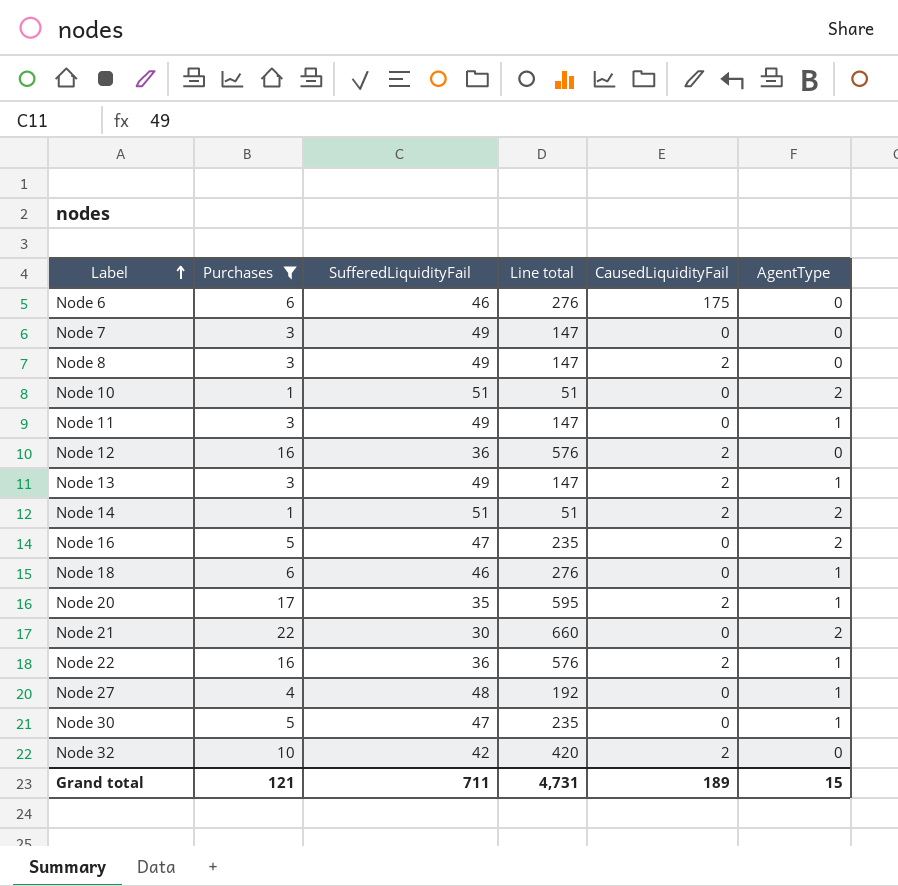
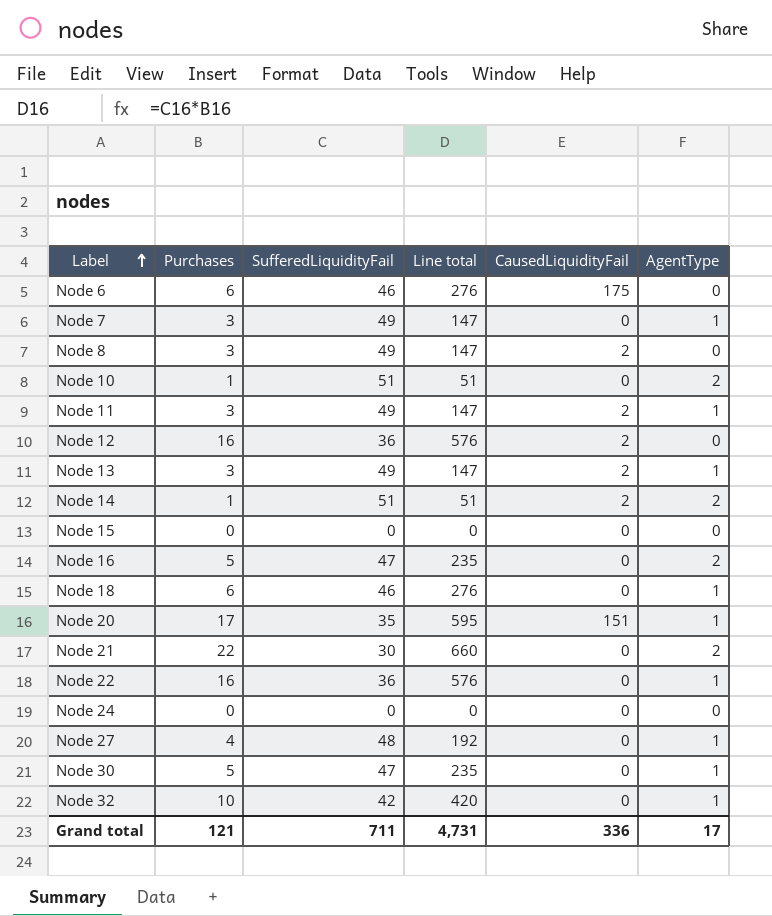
filter: Purchases != 0 -> none
Node 7 | AgentType: 0 -> 1
Node 11 | CausedLiquidityFail: 0 -> 2
Node 20 | CausedLiquidityFail: 2 -> 151
Node 22 | CausedLiquidityFail: 2 -> 0
Node 32 | CausedLiquidityFail: 2 -> 0
Node 32 | AgentType: 0 -> 1
Grand total | CausedLiquidityFail: 189 -> 336
Grand total | AgentType: 15 -> 17

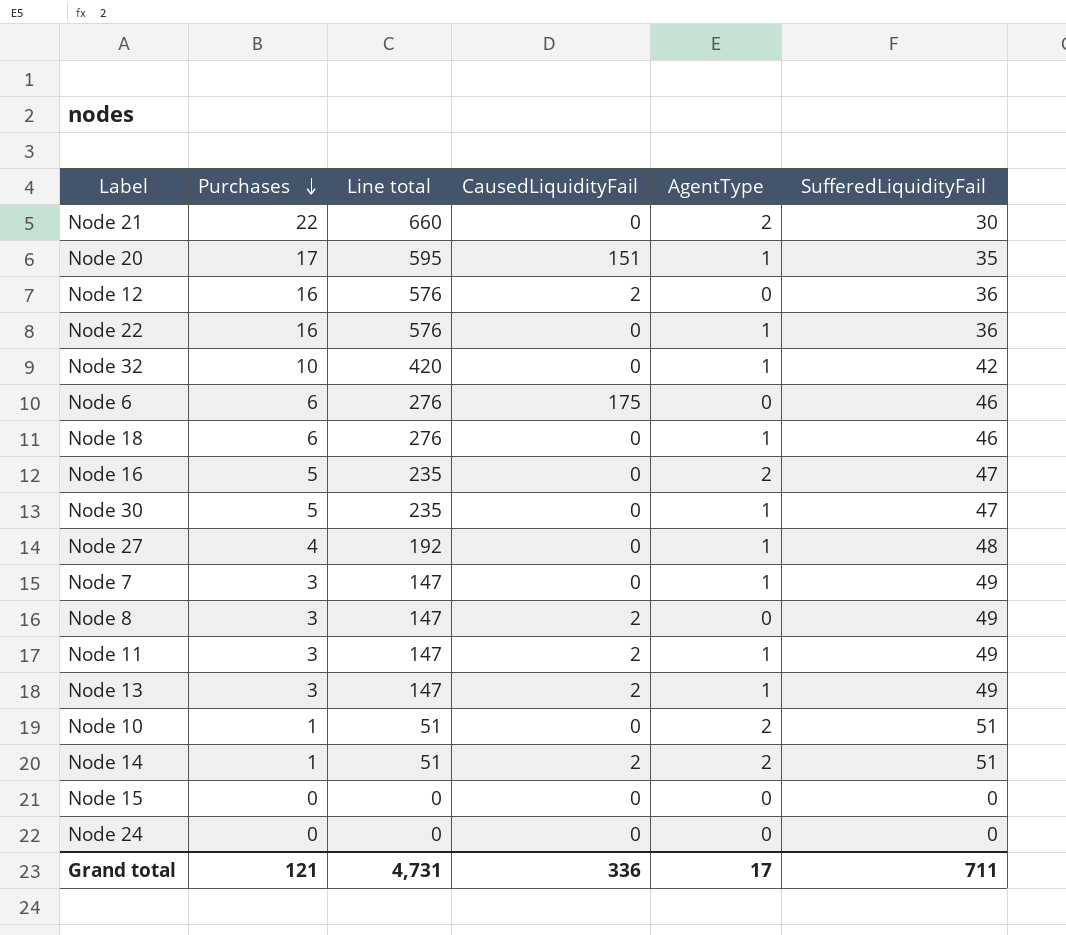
row order: Label ascending -> Purchases descending
column SufferedLiquidityFail | position: 3 -> 6

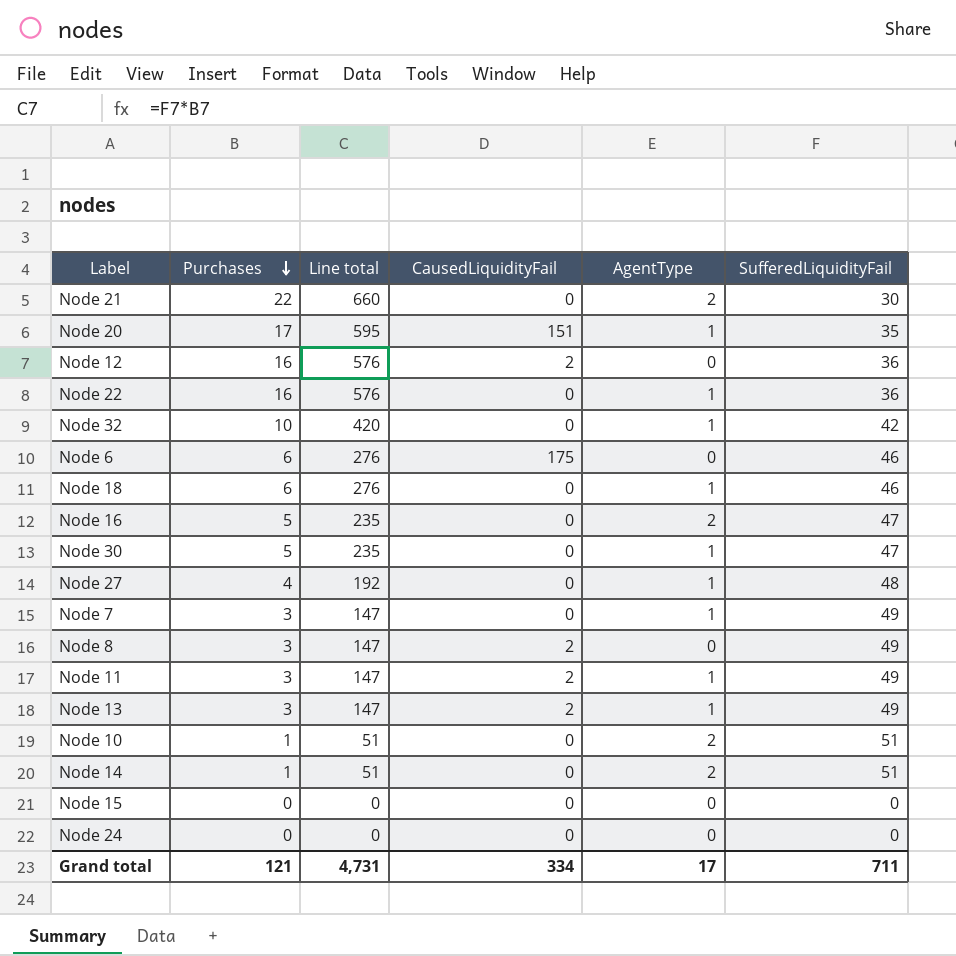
Node 14 | CausedLiquidityFail: 2 -> 0
Grand total | CausedLiquidityFail: 336 -> 334

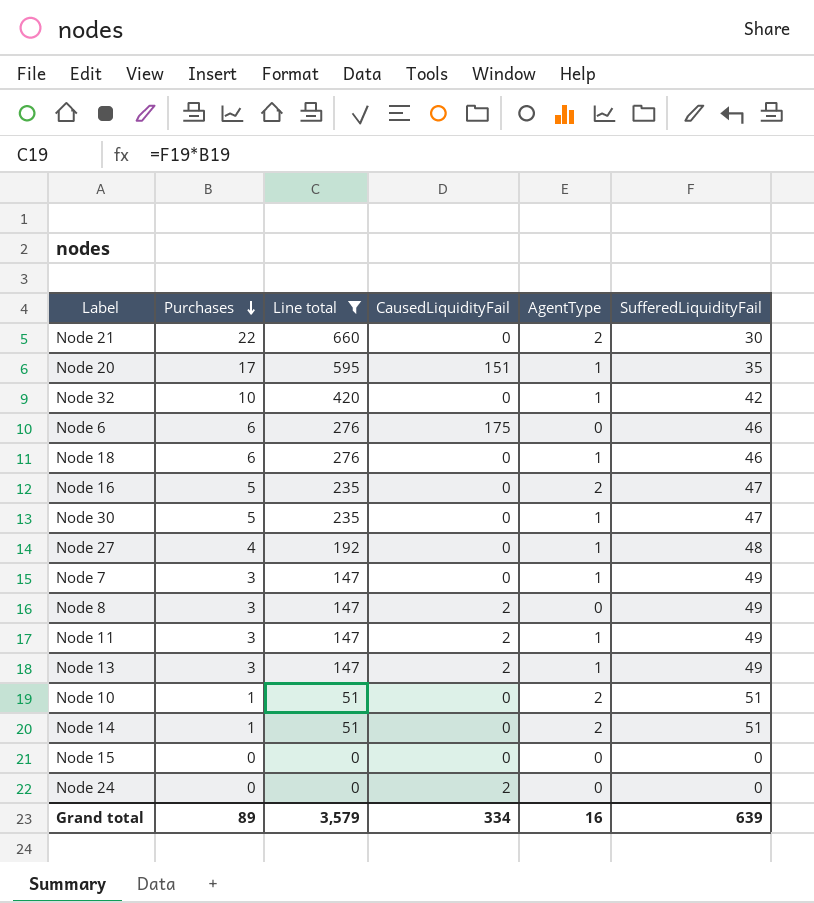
filter: none -> Line total != 576
Node 24 | CausedLiquidityFail: 0 -> 2
Grand total | Purchases: 121 -> 89
Grand total | Line total: 4,731 -> 3,579
Grand total | AgentType: 17 -> 16
Grand total | SufferedLiquidityFail: 711 -> 639

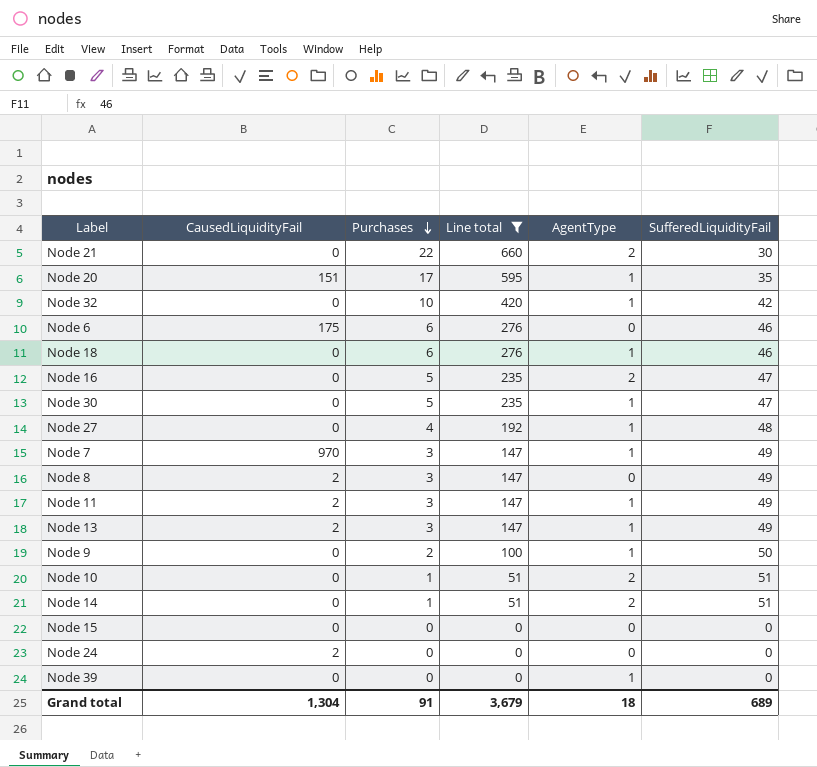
column CausedLiquidityFail | position: 4 -> 2
Node 7 | CausedLiquidityFail: 0 -> 970
row Node 9: none -> 0 | 2 | 100 | 1 | 50
row Node 39: none -> 0 | 0 | 0 | 1 | 0
Grand total | CausedLiquidityFail: 334 -> 1,304
Grand total | Purchases: 89 -> 91
Grand total | Line total: 3,579 -> 3,679
Grand total | AgentType: 16 -> 18
Grand total | SufferedLiquidityFail: 639 -> 689

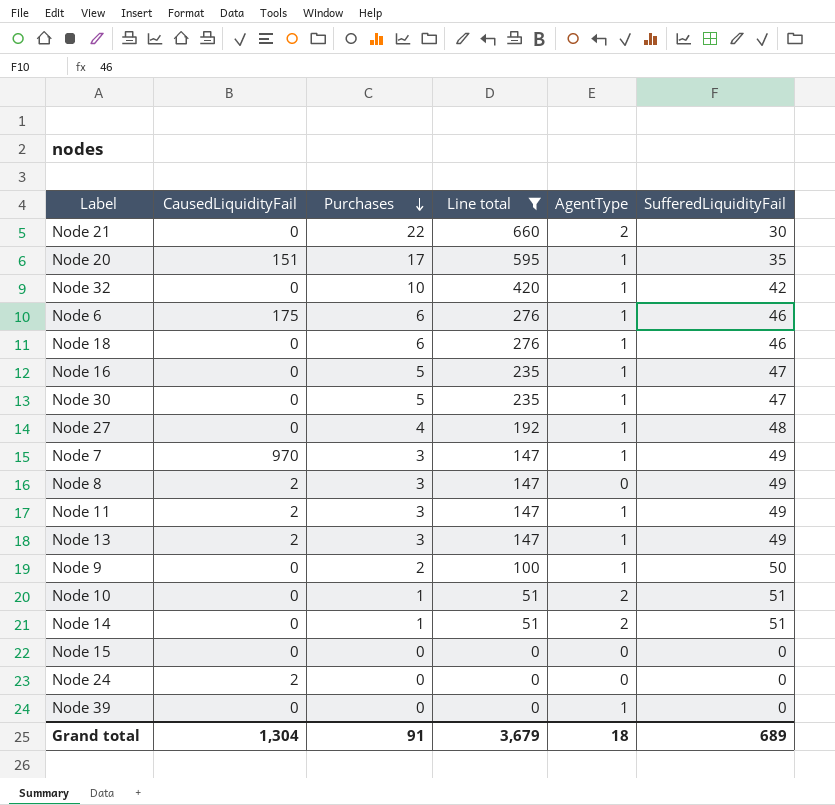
Node 6 | AgentType: 0 -> 1
Node 16 | AgentType: 2 -> 1

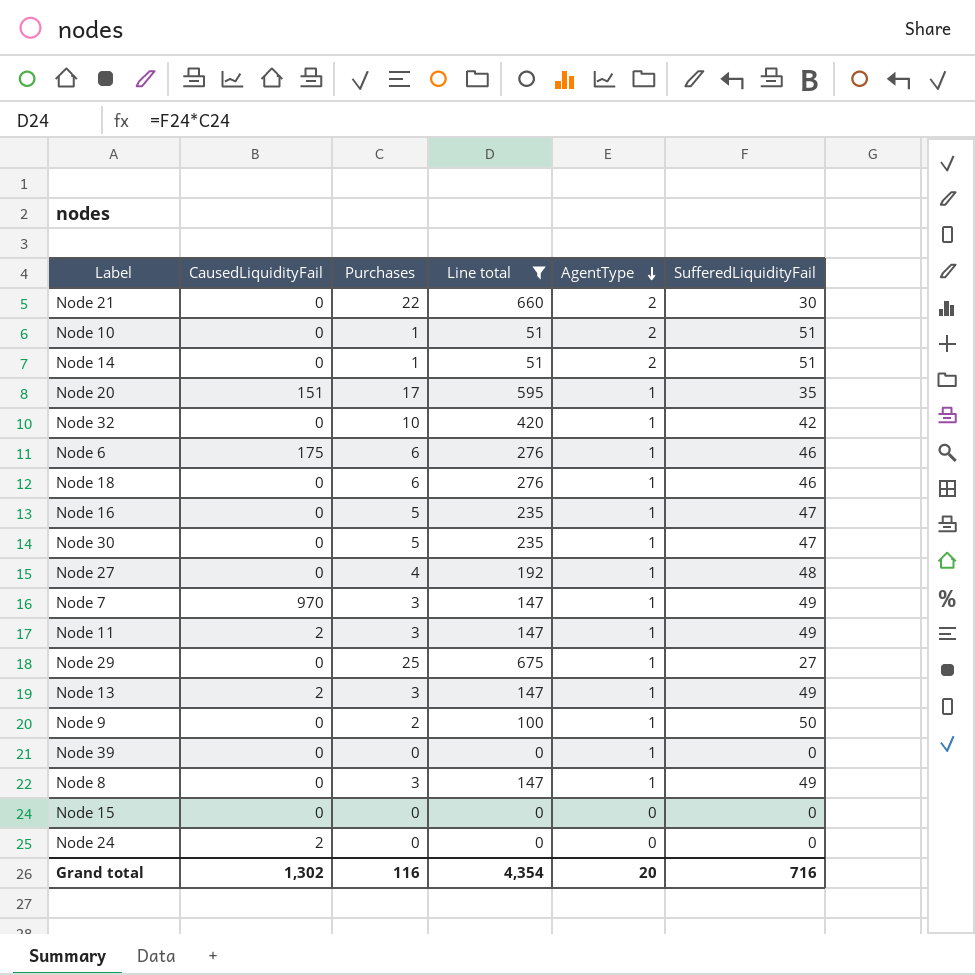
row order: Purchases descending -> AgentType descending
row Node 29: none -> 0 | 25 | 675 | 1 | 27
Node 8 | CausedLiquidityFail: 2 -> 0
Node 8 | AgentType: 0 -> 1
Grand total | CausedLiquidityFail: 1,304 -> 1,302
Grand total | Purchases: 91 -> 116
Grand total | Line total: 3,679 -> 4,354
Grand total | AgentType: 18 -> 20
Grand total | SufferedLiquidityFail: 689 -> 716

